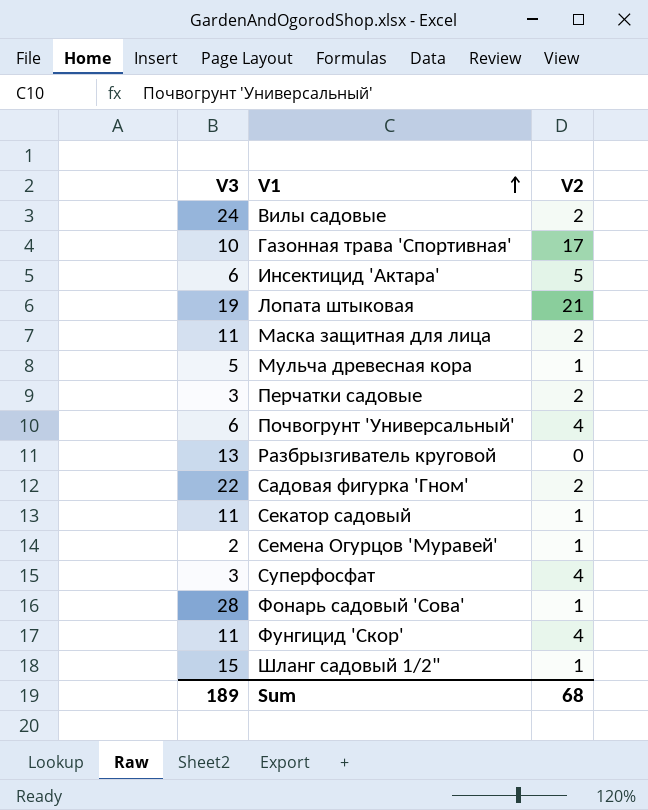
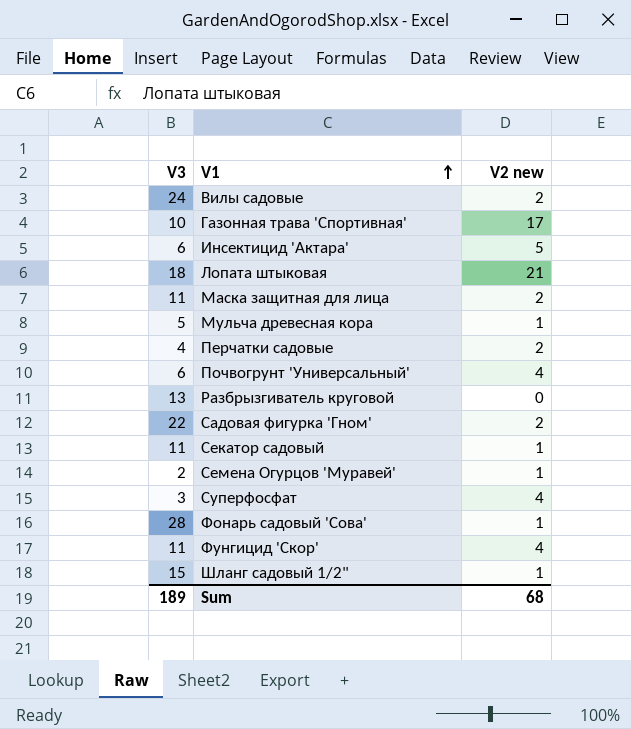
column name: V2 -> V2 new
Лопата штыковая | V3: 19 -> 18
Перчатки садовые | V3: 3 -> 4

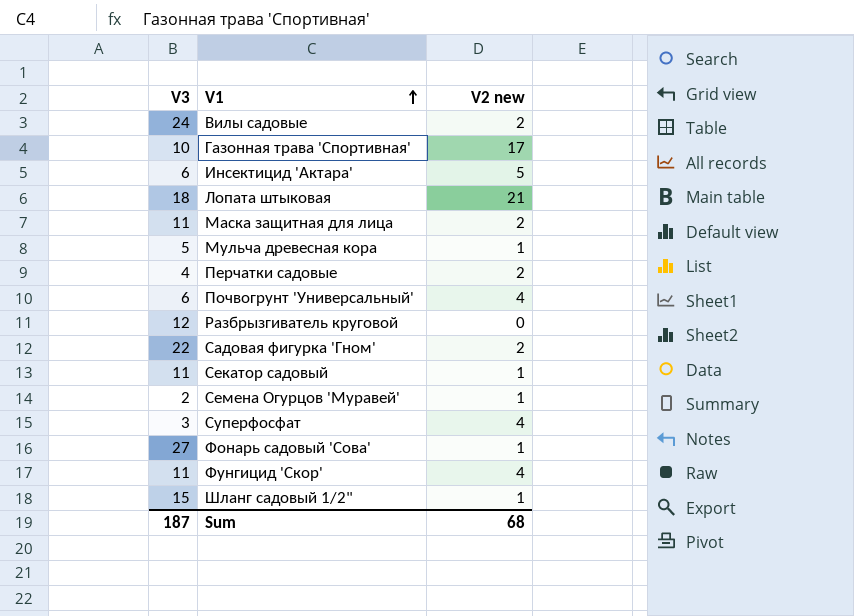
Разбрызгиватель круговой | V3: 13 -> 12
Фонарь садовый 'Сова' | V3: 28 -> 27
Sum | V3: 189 -> 187

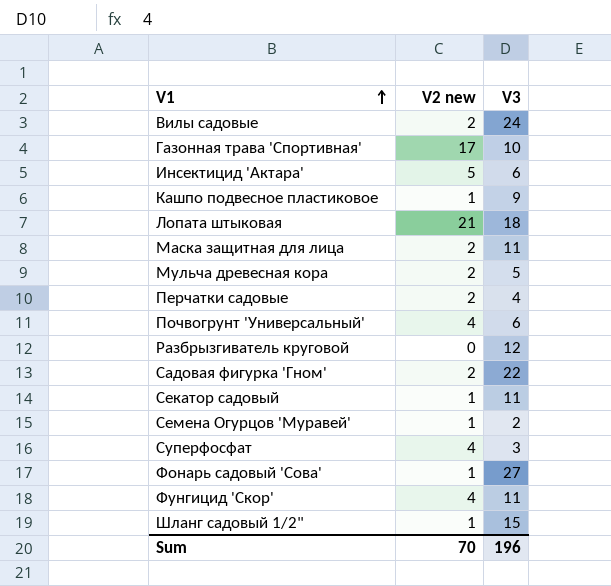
column V3 | position: 1 -> 3
row Кашпо подвесное пластиковое: none -> 1 | 9
Мульча древесная кора | V2 new: 1 -> 2
Sum | V2 new: 68 -> 70
Sum | V3: 187 -> 196

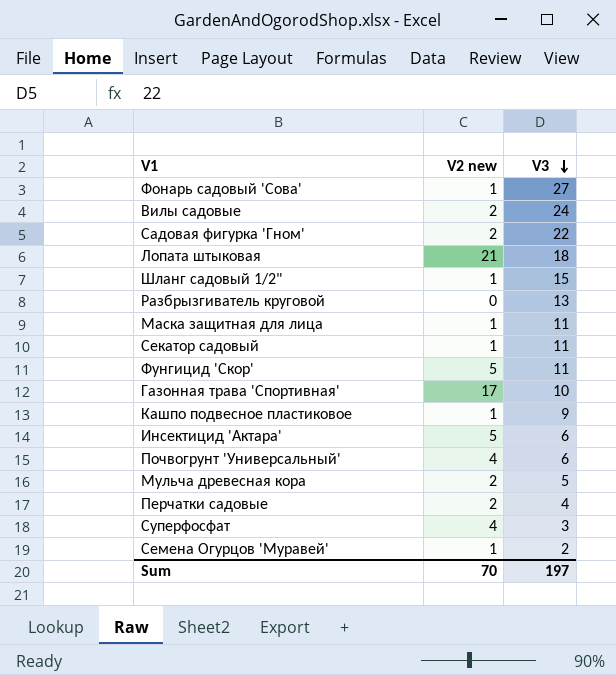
row order: V1 ascending -> V3 descending
Разбрызгиватель круговой | V3: 12 -> 13
Маска защитная для лица | V2 new: 2 -> 1
Фунгицид 'Скор' | V2 new: 4 -> 5
Sum | V3: 196 -> 197

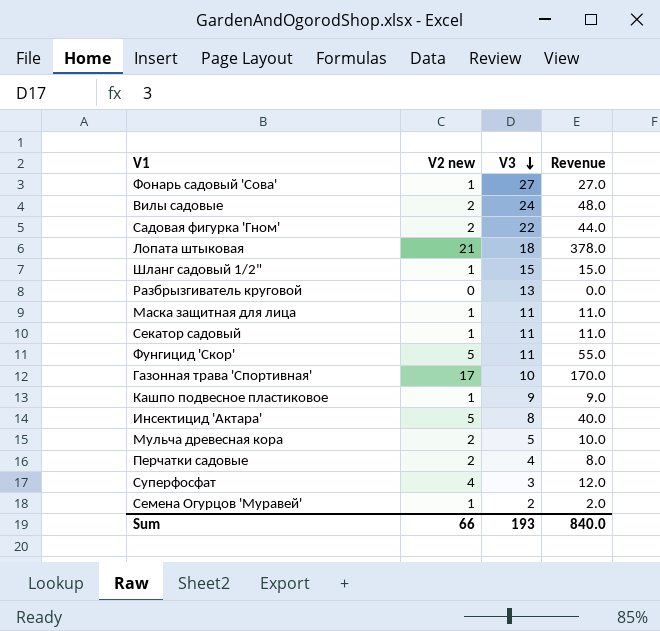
column Revenue | formula: none -> [V2 new] * [V3]
row Почвогрунт 'Универсальный': 4 | 6 -> none
Инсектицид 'Актара' | V3: 6 -> 8
Sum | V2 new: 70 -> 66
Sum | V3: 197 -> 193

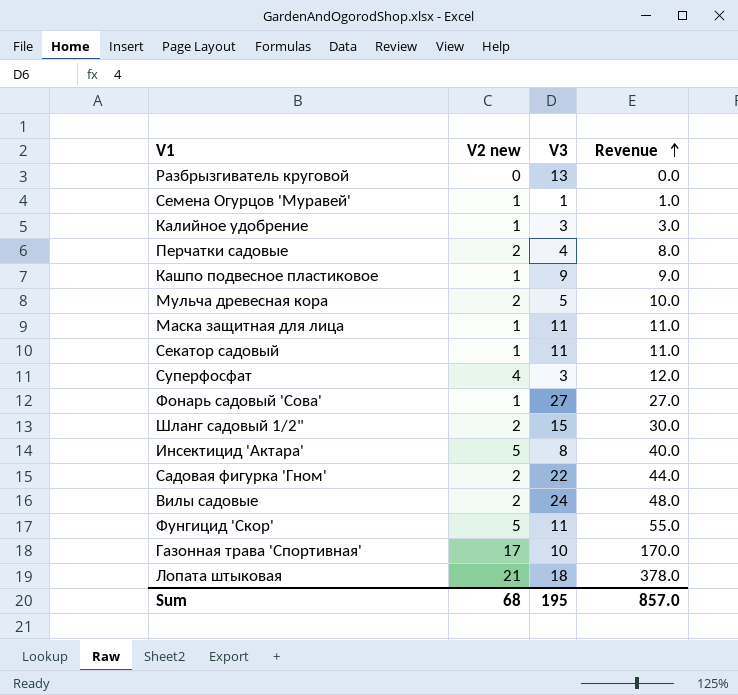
row order: V3 descending -> Revenue ascending
Семена Огурцов 'Муравей' | V3: 2 -> 1
Семена Огурцов 'Муравей' | Revenue: 2.0 -> 1.0
row Калийное удобрение: none -> 1 | 3 | 3.0
Шланг садовый 1/2" | V2 new: 1 -> 2
Шланг садовый 1/2" | Revenue: 15.0 -> 30.0
Sum | V2 new: 66 -> 68
Sum | V3: 193 -> 195
Sum | Revenue: 840.0 -> 857.0

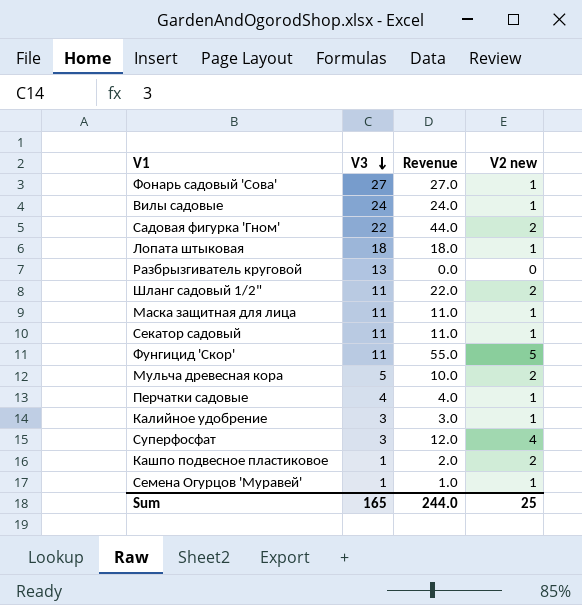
row order: Revenue ascending -> V3 descending
column V2 new | position: 2 -> 4
row Инсектицид 'Актара': 5 | 8 | 40.0 -> none
row Газонная трава 'Спортивная': 17 | 10 | 170.0 -> none
Вилы садовые | Revenue: 48.0 -> 24.0
Вилы садовые | V2 new: 2 -> 1
Лопата штыковая | Revenue: 378.0 -> 18.0
Лопата штыковая | V2 new: 21 -> 1
Шланг садовый 1/2" | V3: 15 -> 11
Шланг садовый 1/2" | Revenue: 30.0 -> 22.0
Перчатки садовые | Revenue: 8.0 -> 4.0
Перчатки садовые | V2 new: 2 -> 1
Кашпо подвесное пластиковое | V3: 9 -> 1
Кашпо подвесное пластиковое | Revenue: 9.0 -> 2.0
Кашпо подвесное пластиковое | V2 new: 1 -> 2
Sum | V3: 195 -> 165
Sum | Revenue: 857.0 -> 244.0
Sum | V2 new: 68 -> 25

